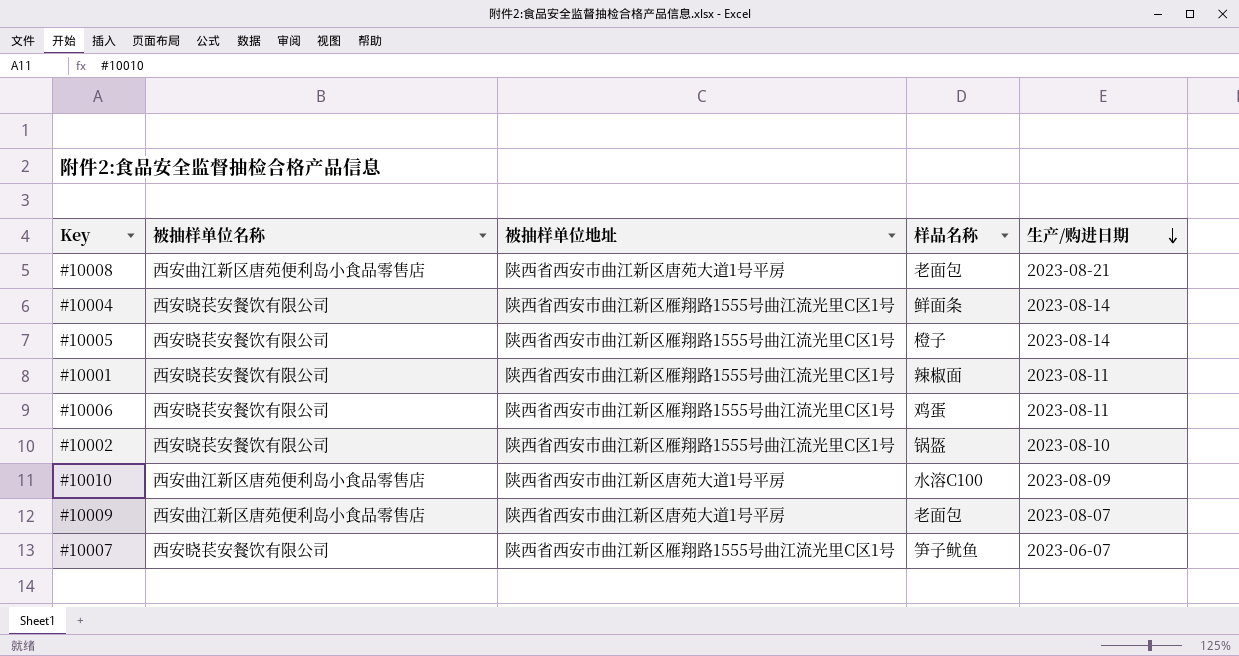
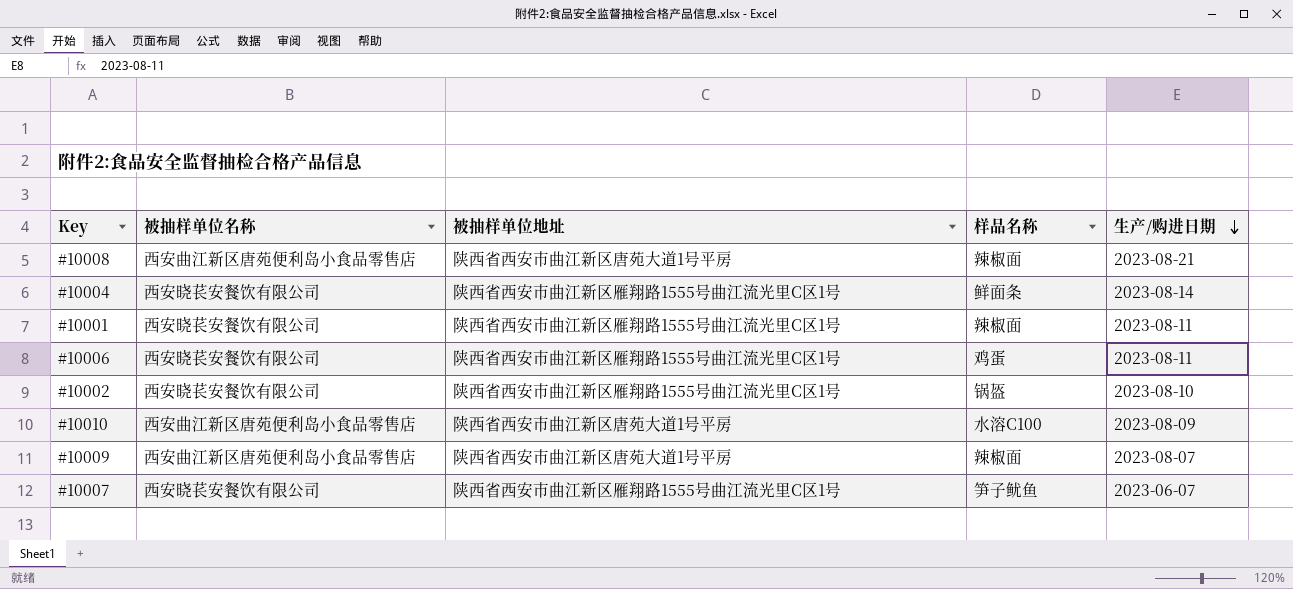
row #10005: 西安晓苌安餐饮有限公司 | 陕西省西安市曲江新区雁翔路1555号曲江流光里C区1号 | 橙子 | 2023-08-14 -> none
#10008 | 样品名称: 老面包 -> 辣椒面
#10009 | 样品名称: 老面包 -> 辣椒面

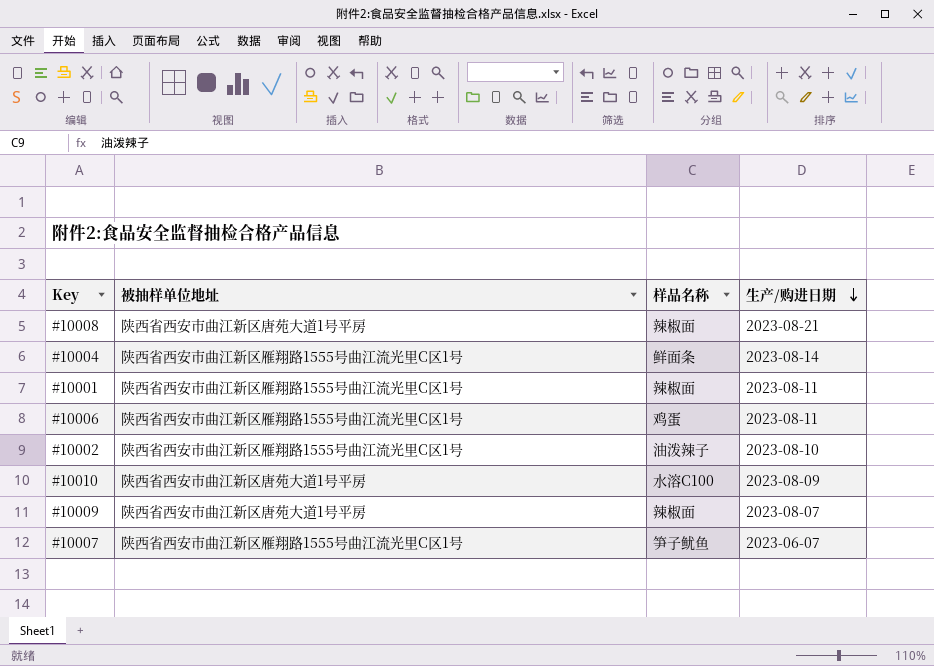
column 被抽样单位名称 | position: 2 -> none
#10002 | 样品名称: 锅盔 -> 油泼辣子

